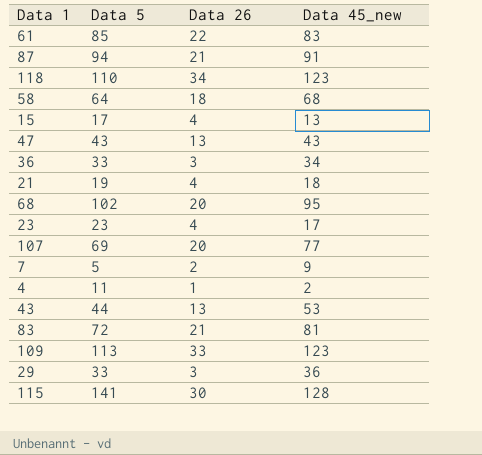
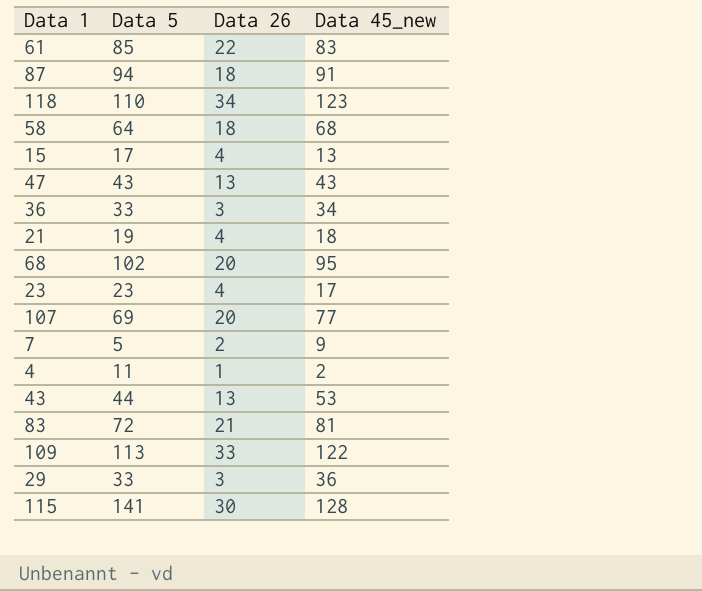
87 | Data 26: 21 -> 18
109 | Data 45_new: 123 -> 122

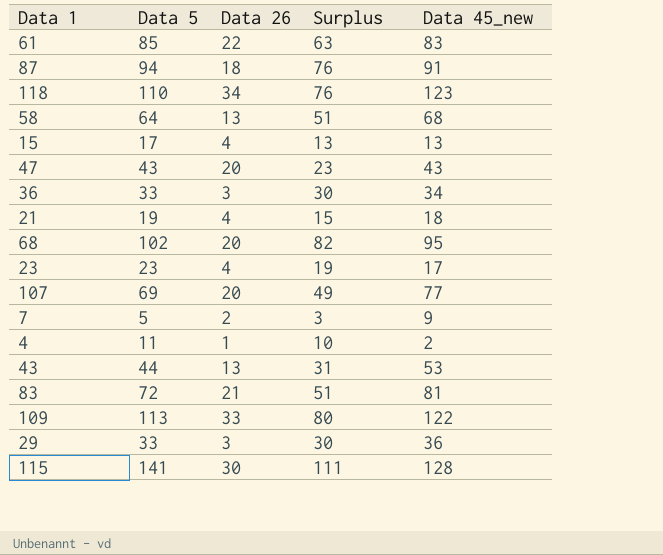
column Surplus | formula: none -> [Data 5] - [Data 26]
58 | Data 26: 18 -> 13
47 | Data 26: 13 -> 20

